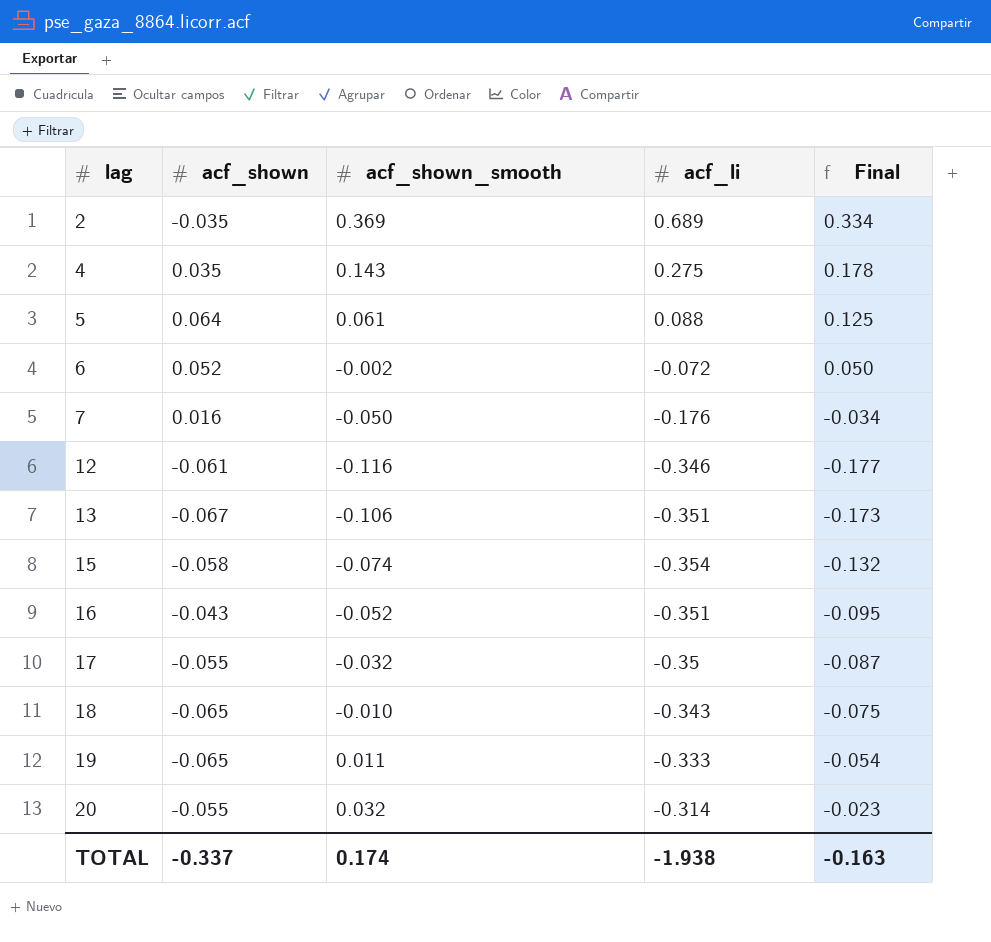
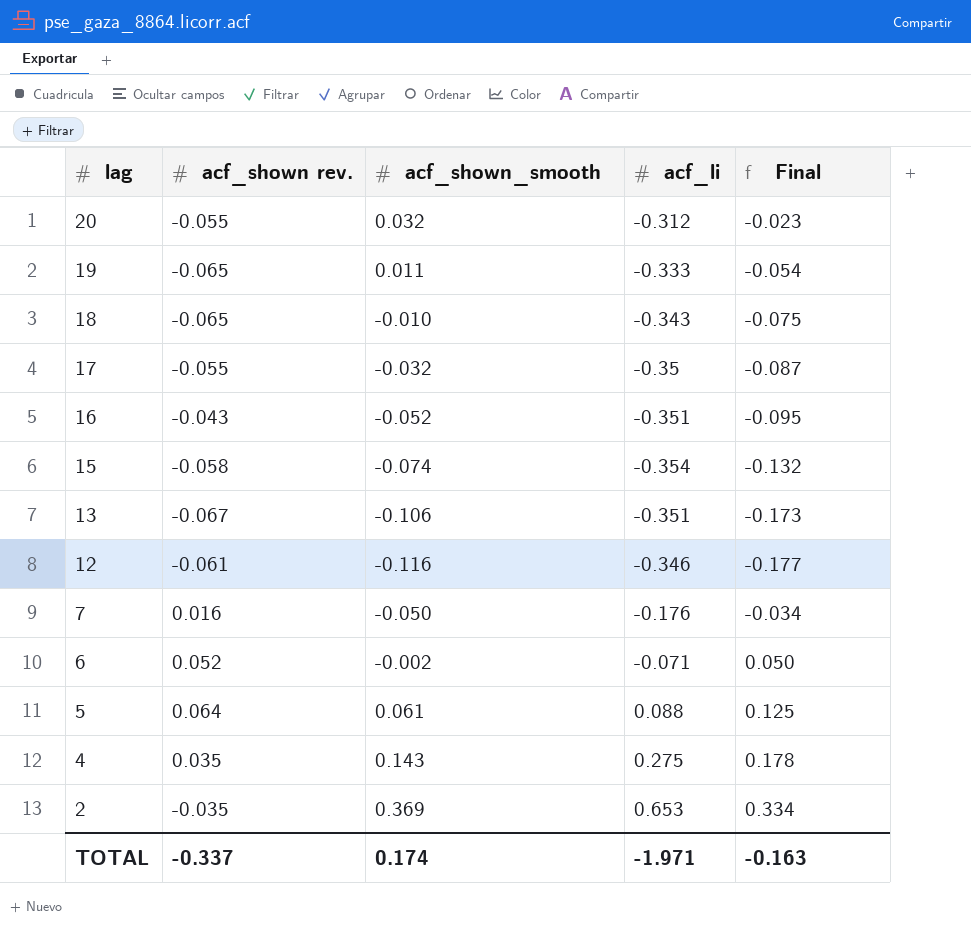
row order: lag ascending -> lag descending
column name: acf_shown -> acf_shown rev.
20 | acf_li: -0.314 -> -0.312
6 | acf_li: -0.072 -> -0.071
2 | acf_li: 0.689 -> 0.653
TOTAL | acf_li: -1.938 -> -1.971

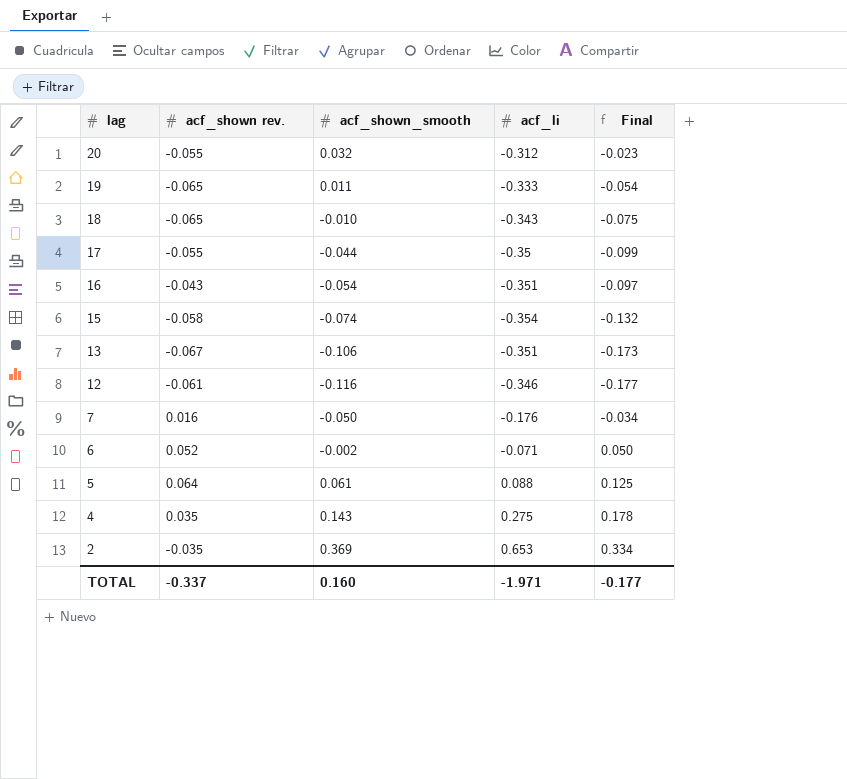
17 | acf_shown_smooth: -0.032 -> -0.044
17 | Final: -0.087 -> -0.099
16 | acf_shown_smooth: -0.052 -> -0.054
16 | Final: -0.095 -> -0.097
TOTAL | acf_shown_smooth: 0.174 -> 0.160
TOTAL | Final: -0.163 -> -0.177

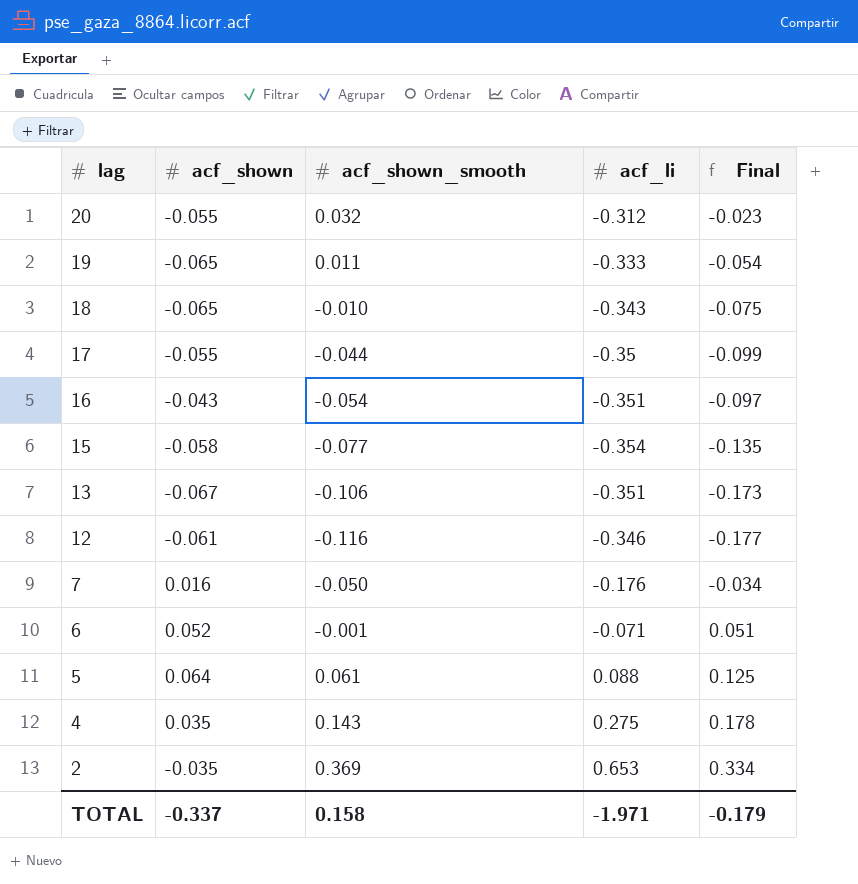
column name: acf_shown rev. -> acf_shown
15 | acf_shown_smooth: -0.074 -> -0.077
15 | Final: -0.132 -> -0.135
6 | acf_shown_smooth: -0.002 -> -0.001
6 | Final: 0.050 -> 0.051
TOTAL | acf_shown_smooth: 0.160 -> 0.158
TOTAL | Final: -0.177 -> -0.179

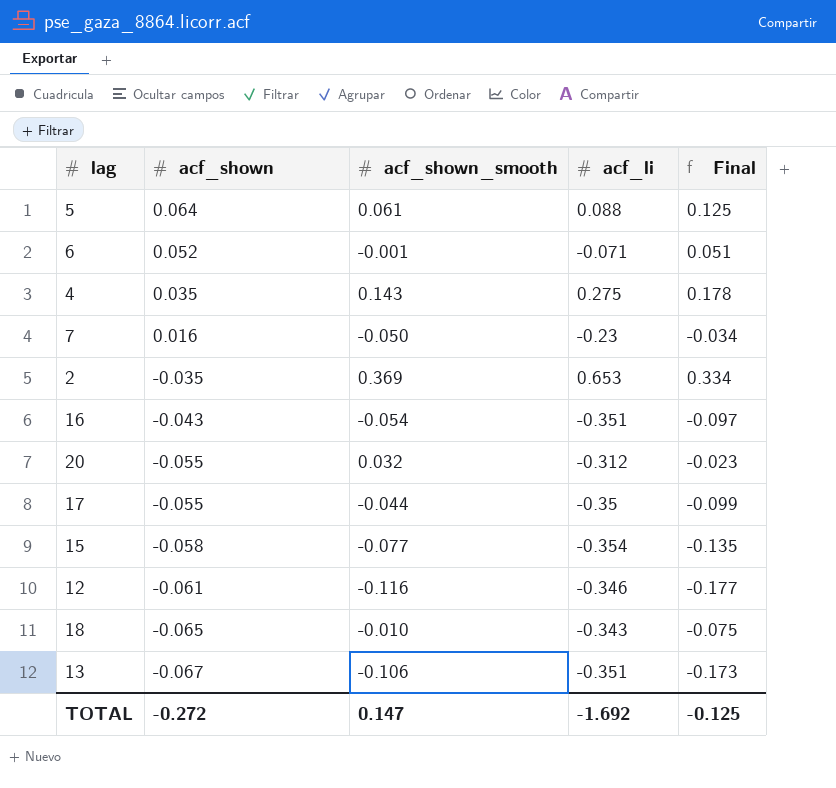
row order: lag descending -> acf_shown descending
row 19: -0.065 | 0.011 | -0.333 | -0.054 -> none
7 | acf_li: -0.176 -> -0.23
TOTAL | acf_shown: -0.337 -> -0.272
TOTAL | acf_shown_smooth: 0.158 -> 0.147
TOTAL | acf_li: -1.971 -> -1.692
TOTAL | Final: -0.179 -> -0.125

